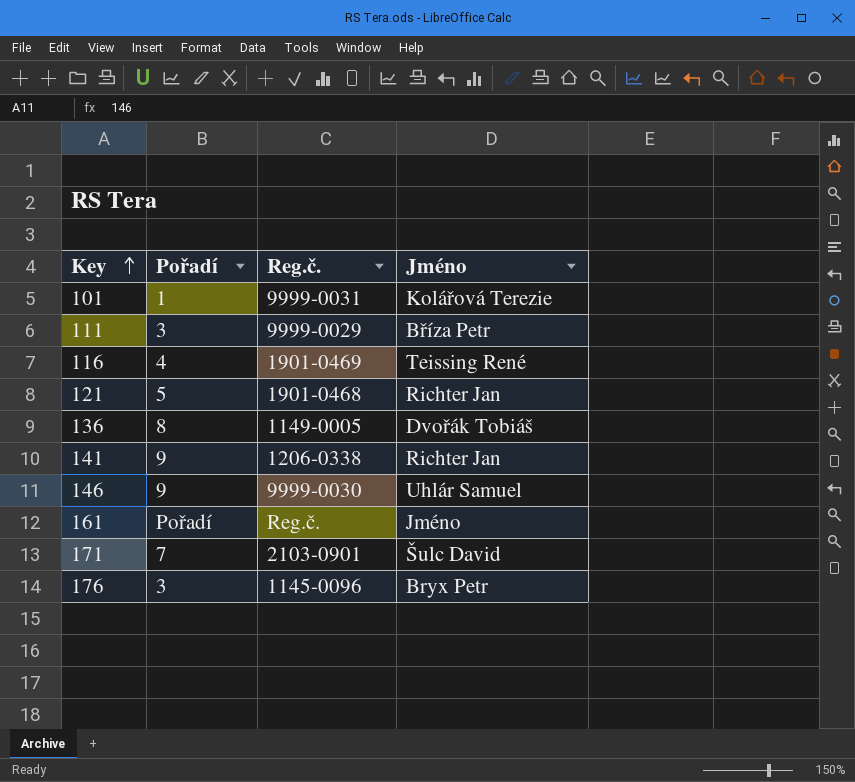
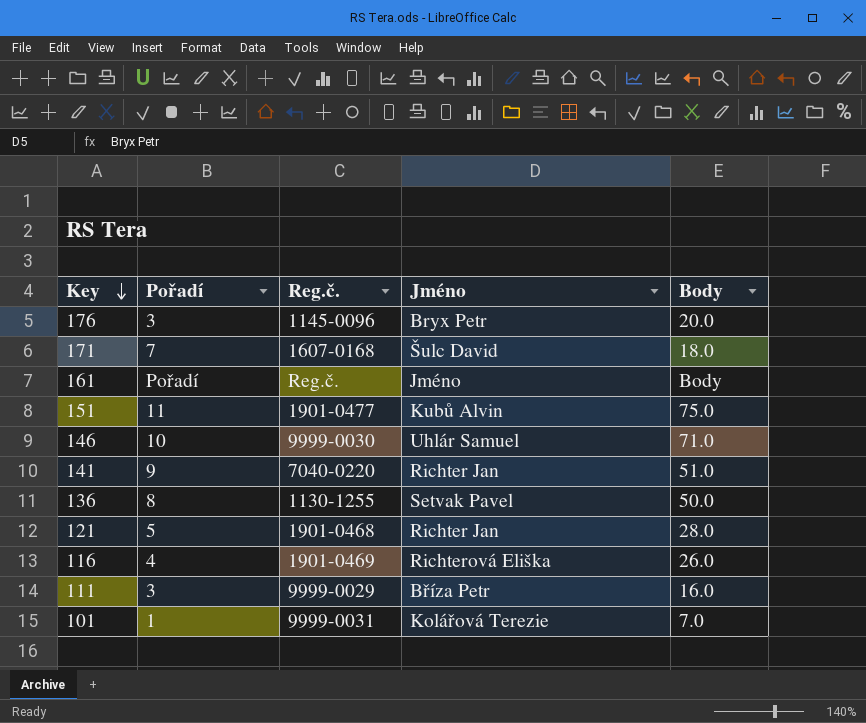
row order: Key ascending -> Key descending
column Body | position: none -> 5
171 | Reg.č.: 2103-0901 -> 1607-0168
row 151: none -> 11 | 1901-0477 | Kubů Alvin | 75.0
146 | Pořadí: 9 -> 10
141 | Reg.č.: 1206-0338 -> 7040-0220
136 | Reg.č.: 1149-0005 -> 1130-1255
136 | Jméno: Dvořák Tobiáš -> Setvak Pavel
116 | Jméno: Teissing René -> Richterová Eliška

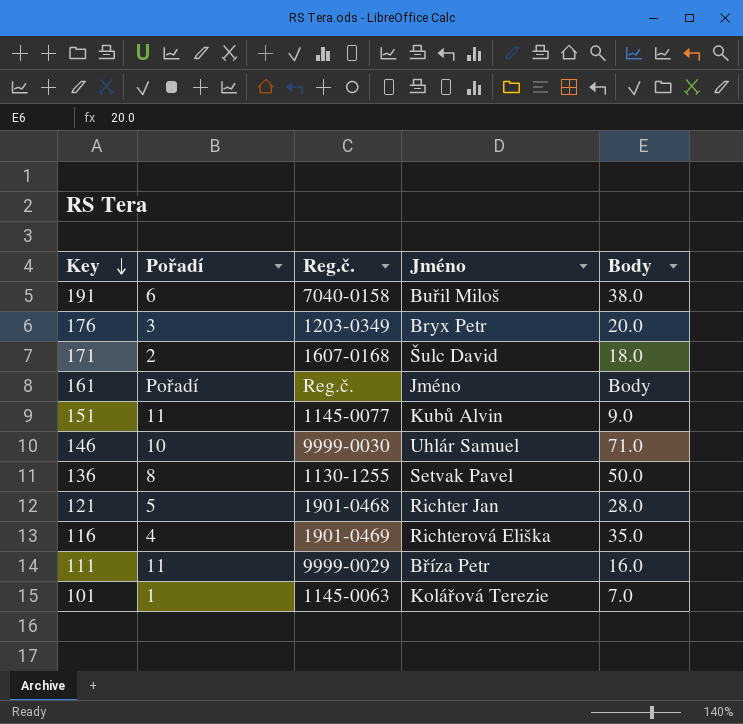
row 141: 9 | 7040-0220 | Richter Jan | 51.0 -> none
row 191: none -> 6 | 7040-0158 | Buřil Miloš | 38.0
176 | Reg.č.: 1145-0096 -> 1203-0349
171 | Pořadí: 7 -> 2
151 | Reg.č.: 1901-0477 -> 1145-0077
151 | Body: 75.0 -> 9.0
116 | Body: 26.0 -> 35.0
111 | Pořadí: 3 -> 11
101 | Reg.č.: 9999-0031 -> 1145-0063

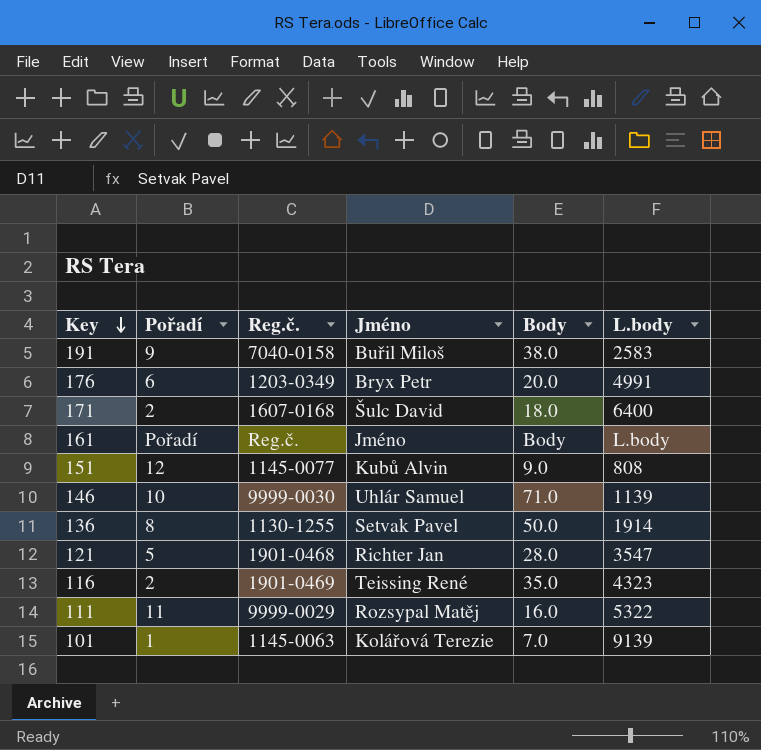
column L.body | position: none -> 6
191 | Pořadí: 6 -> 9
176 | Pořadí: 3 -> 6
151 | Pořadí: 11 -> 12
116 | Pořadí: 4 -> 2
116 | Jméno: Richterová Eliška -> Teissing René
111 | Jméno: Bříza Petr -> Rozsypal Matěj

